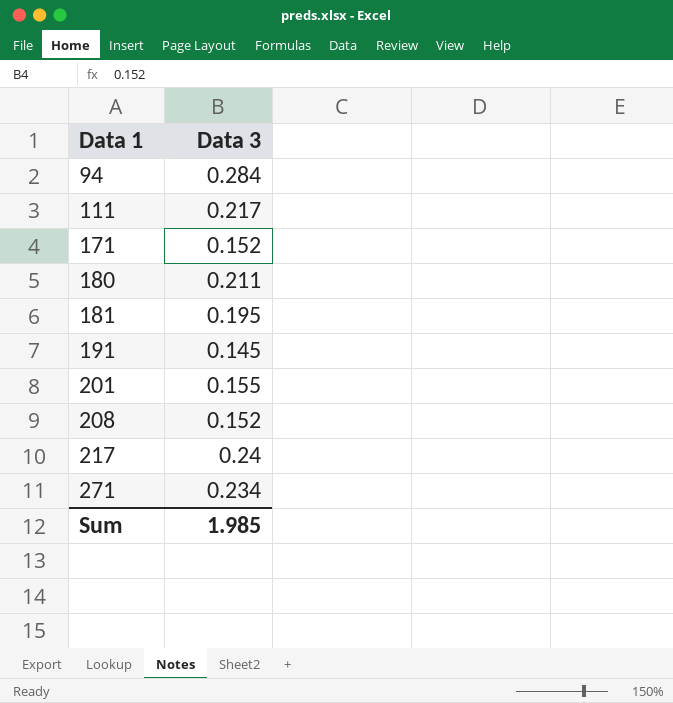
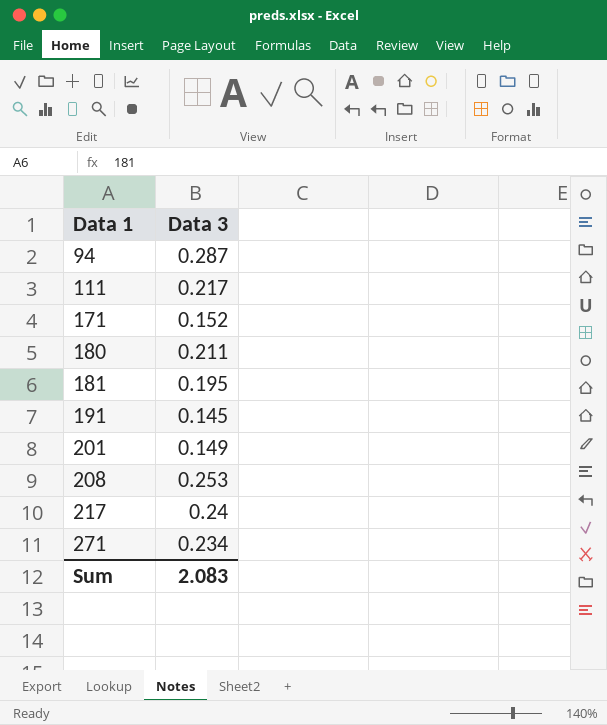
94 | Data 3: 0.284 -> 0.287
201 | Data 3: 0.155 -> 0.149
208 | Data 3: 0.152 -> 0.253
Sum | Data 3: 1.985 -> 2.083

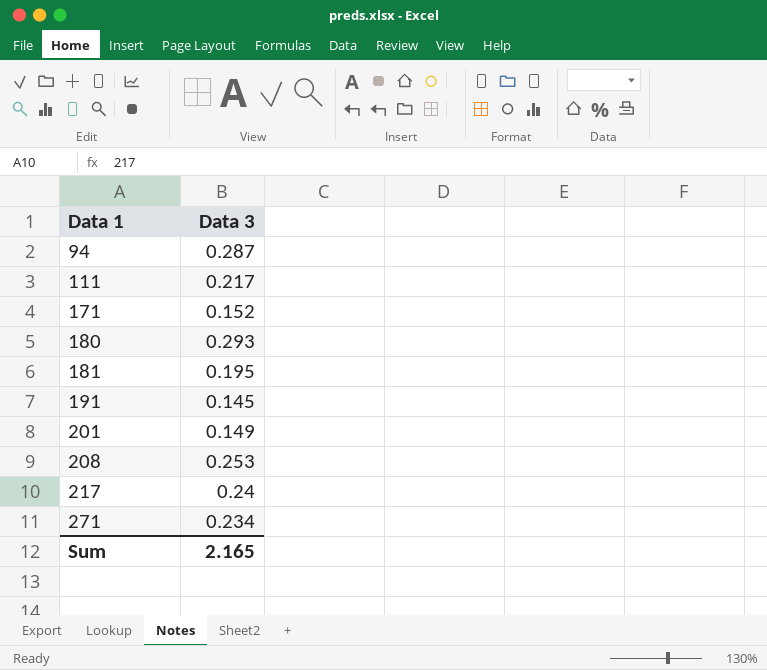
180 | Data 3: 0.211 -> 0.293
Sum | Data 3: 2.083 -> 2.165

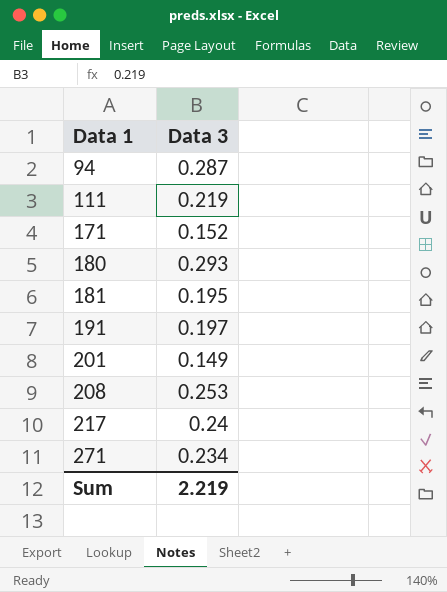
111 | Data 3: 0.217 -> 0.219
191 | Data 3: 0.145 -> 0.197
Sum | Data 3: 2.165 -> 2.219

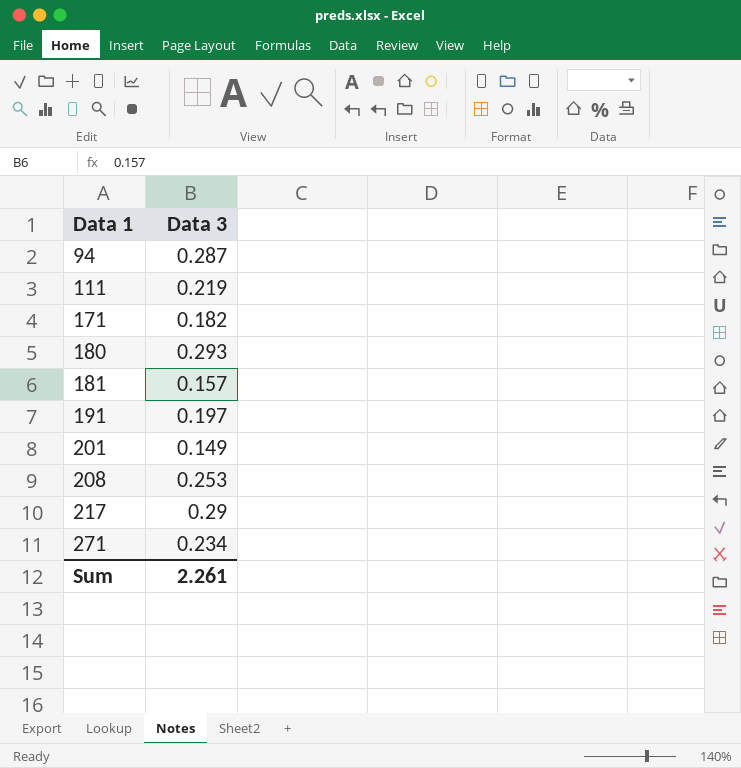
171 | Data 3: 0.152 -> 0.182
181 | Data 3: 0.195 -> 0.157
217 | Data 3: 0.24 -> 0.29
Sum | Data 3: 2.219 -> 2.261

